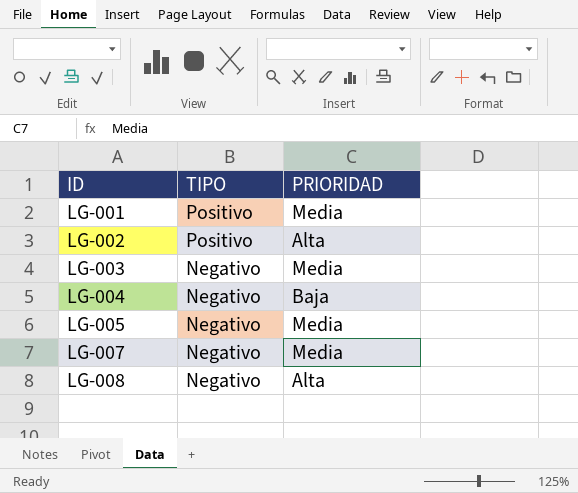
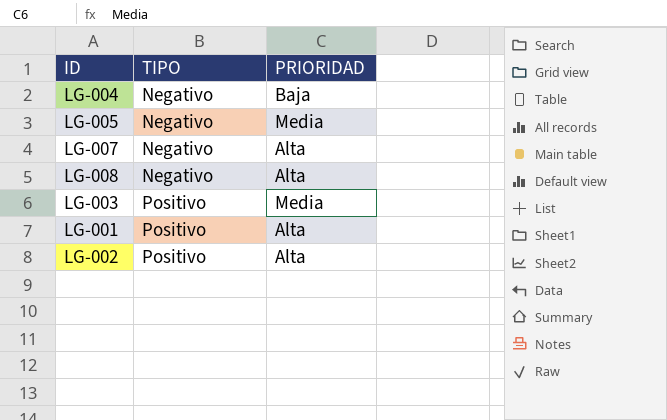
row order: ID ascending -> TIPO ascending
LG-007 | PRIORIDAD: Media -> Alta
LG-003 | TIPO: Negativo -> Positivo
LG-001 | PRIORIDAD: Media -> Alta

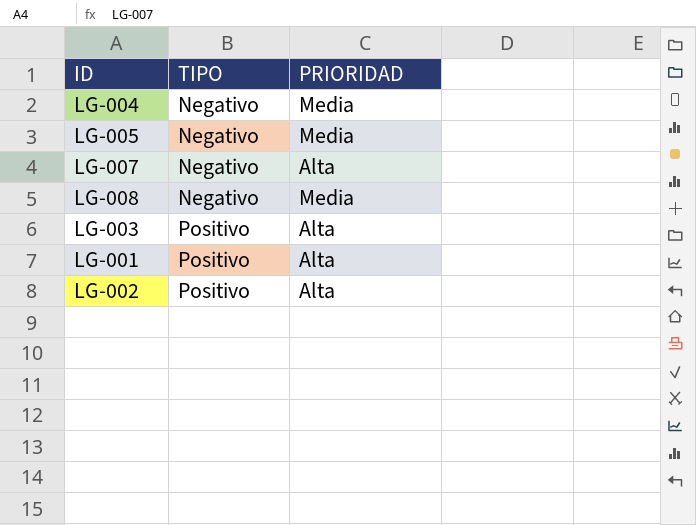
LG-004 | PRIORIDAD: Baja -> Media
LG-008 | PRIORIDAD: Alta -> Media
LG-003 | PRIORIDAD: Media -> Alta

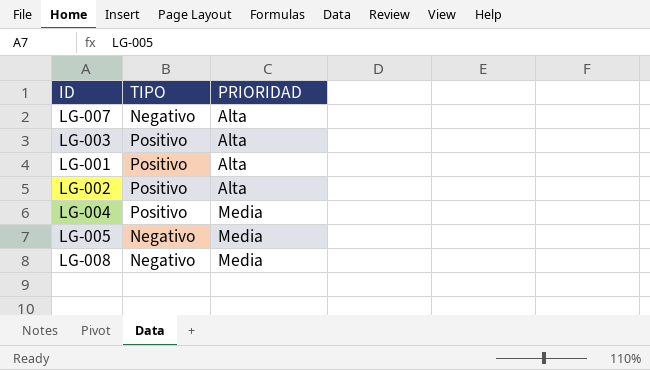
row order: TIPO ascending -> PRIORIDAD ascending
LG-004 | TIPO: Negativo -> Positivo

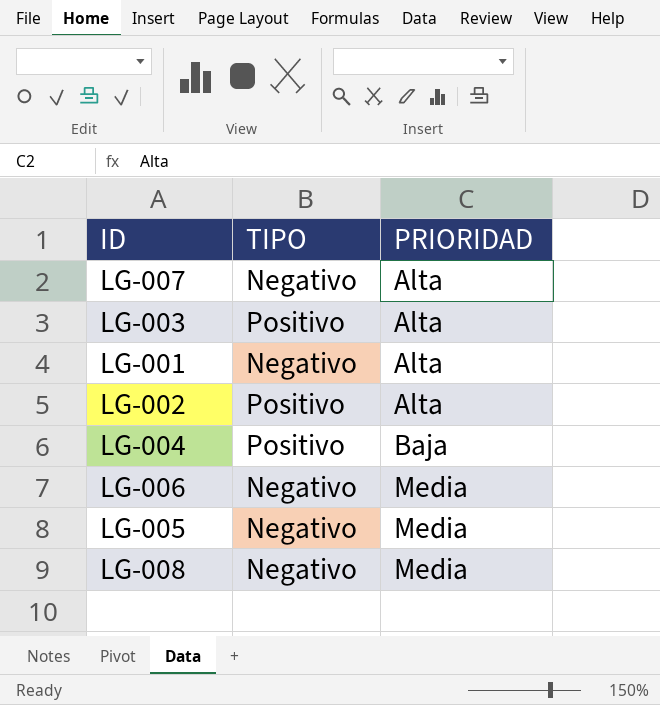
LG-001 | TIPO: Positivo -> Negativo
LG-004 | PRIORIDAD: Media -> Baja
row LG-006: none -> Negativo | Media

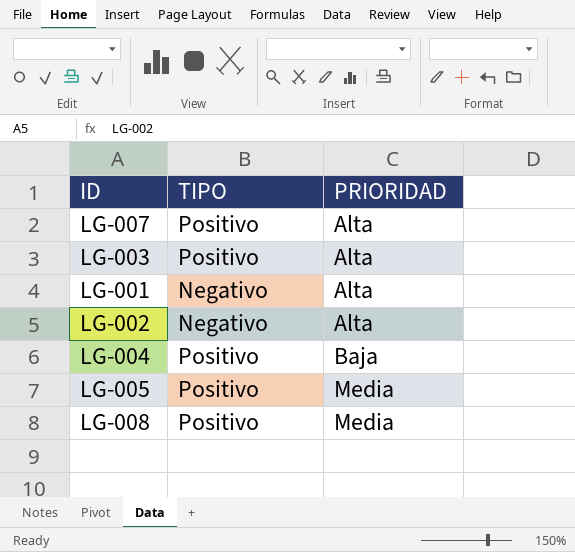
row LG-006: Negativo | Media -> none
LG-007 | TIPO: Negativo -> Positivo
LG-002 | TIPO: Positivo -> Negativo
LG-005 | TIPO: Negativo -> Positivo
LG-008 | TIPO: Negativo -> Positivo

